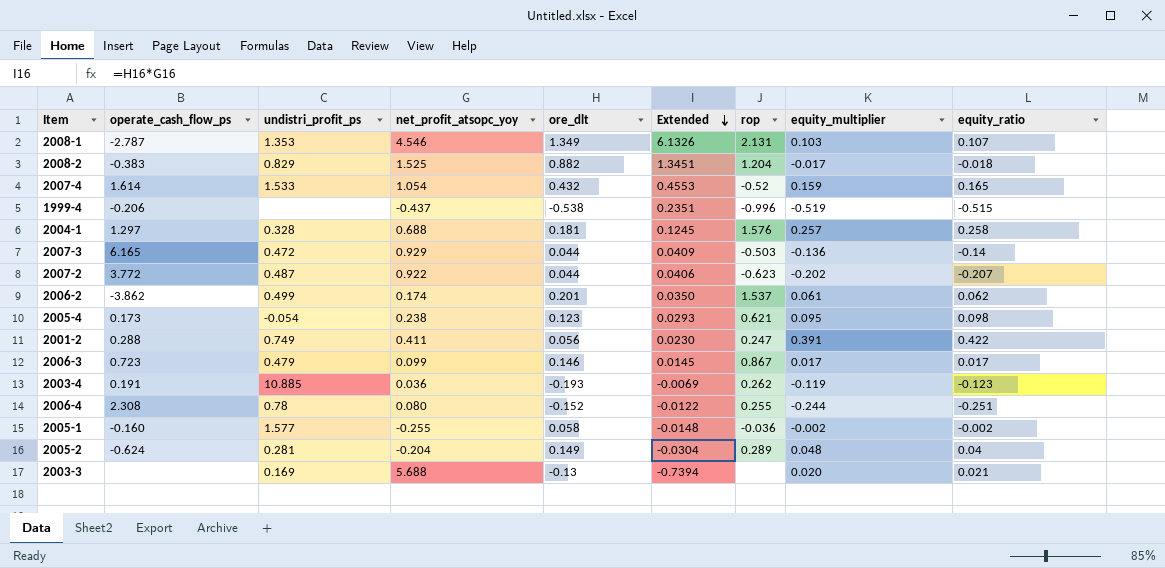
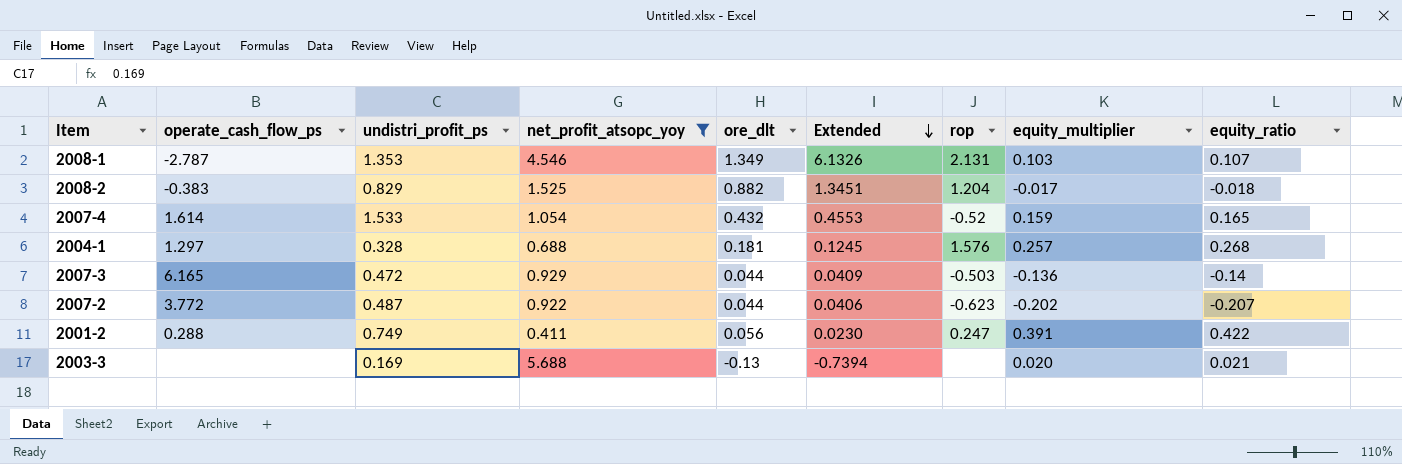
filter: none -> net_profit_atsopc_yoy >= 0.411
2004-1 | equity_ratio: 0.258 -> 0.268

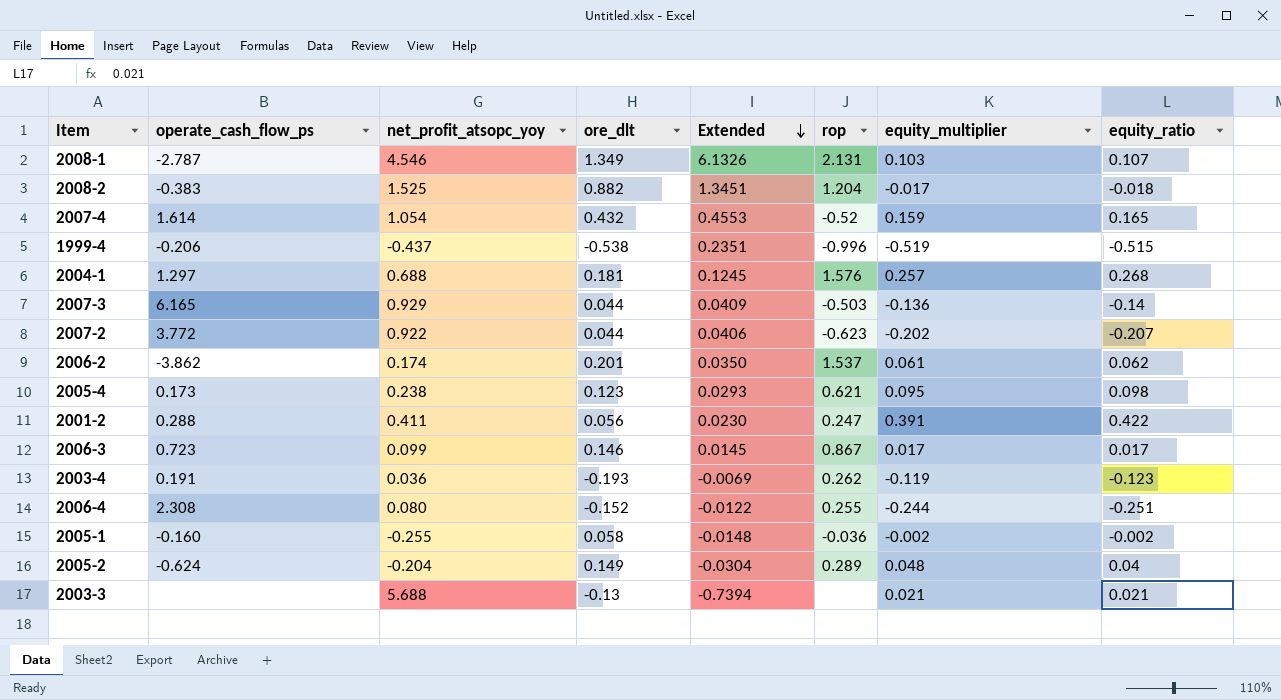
filter: net_profit_atsopc_yoy >= 0.411 -> none
column undistri_profit_ps | position: 3 -> none
2003-3 | equity_multiplier: 0.020 -> 0.021

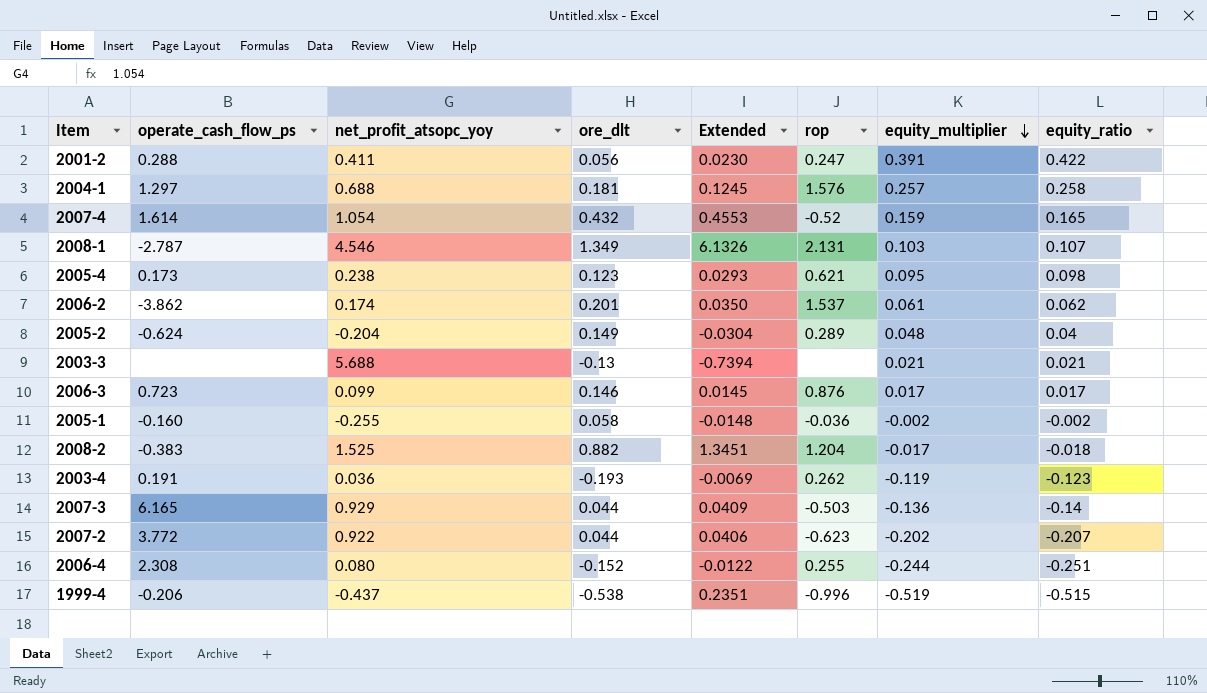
row order: Extended descending -> equity_multiplier descending
2004-1 | equity_ratio: 0.268 -> 0.258
2006-3 | rop: 0.867 -> 0.876

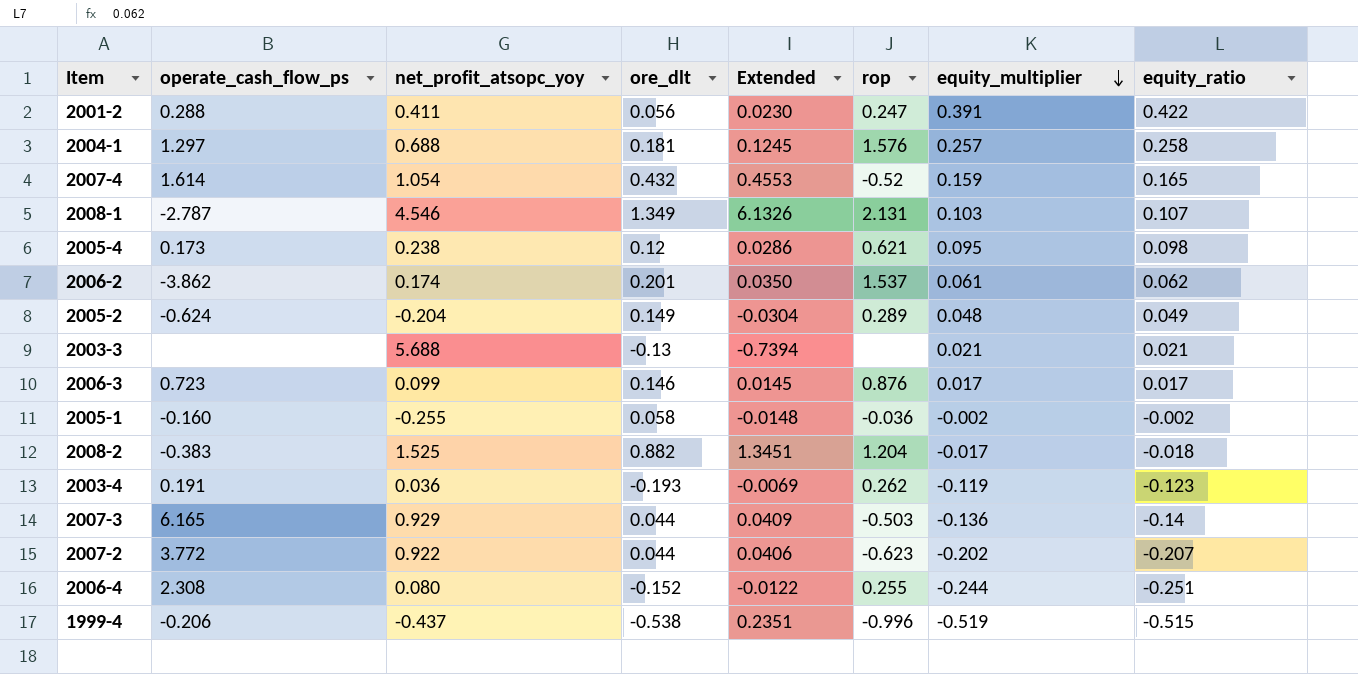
2005-4 | ore_dlt: 0.123 -> 0.12
2005-4 | Extended: 0.0293 -> 0.0286
2005-2 | equity_ratio: 0.04 -> 0.049

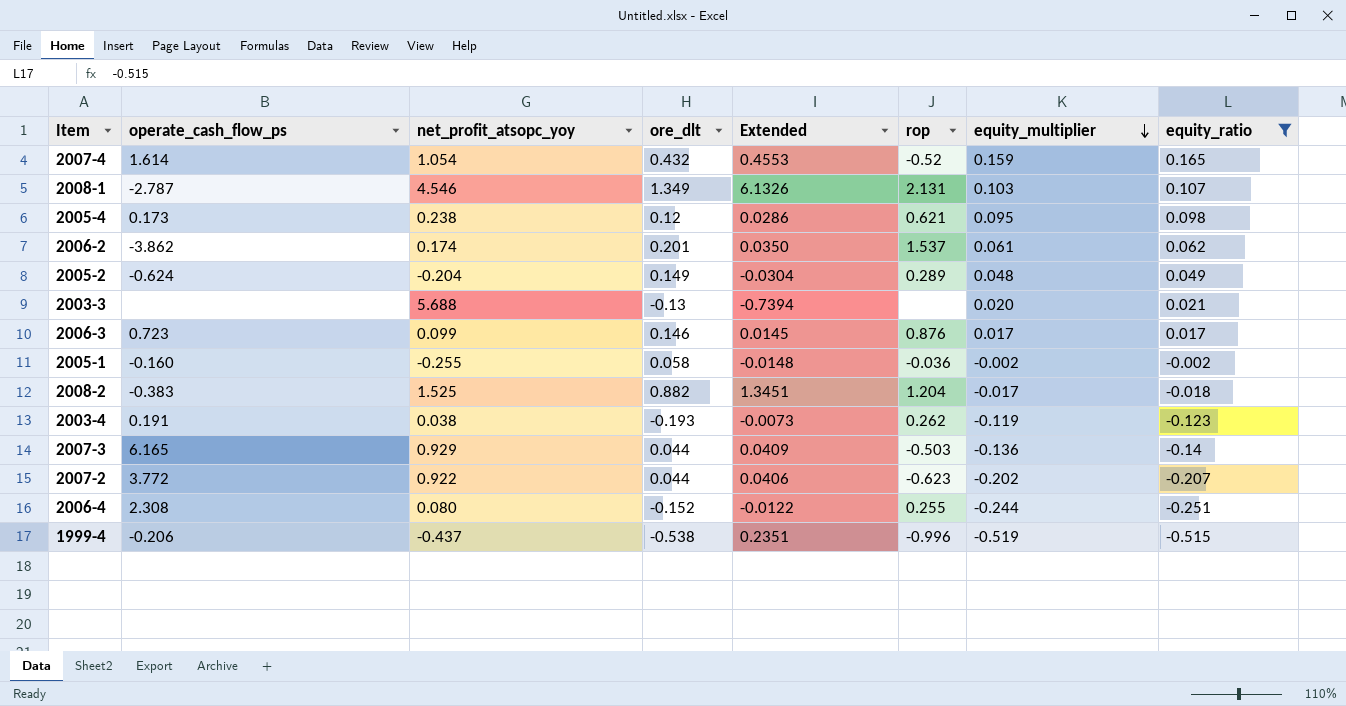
filter: none -> equity_ratio <= 0.165
2003-3 | equity_multiplier: 0.021 -> 0.020
2003-4 | net_profit_atsopc_yoy: 0.036 -> 0.038
2003-4 | Extended: -0.0069 -> -0.0073

